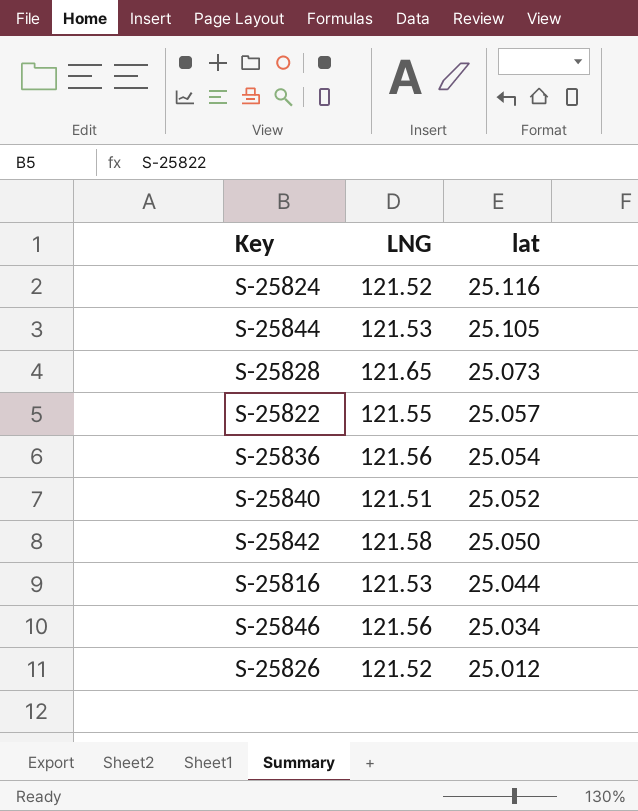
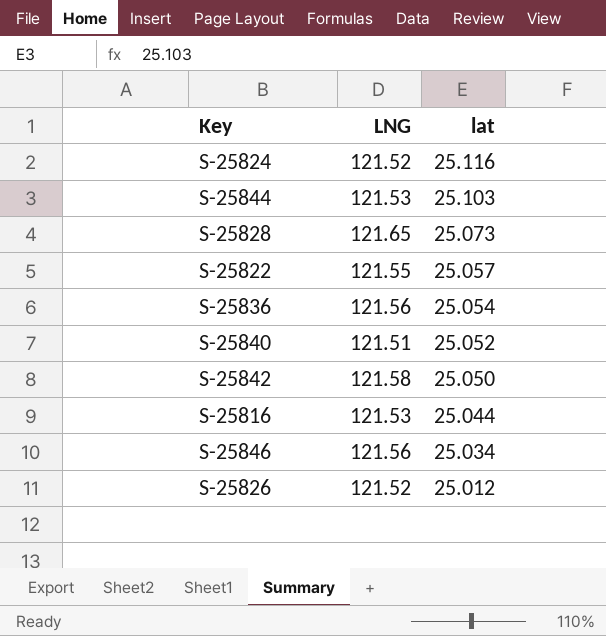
S-25844 | lat: 25.105 -> 25.103

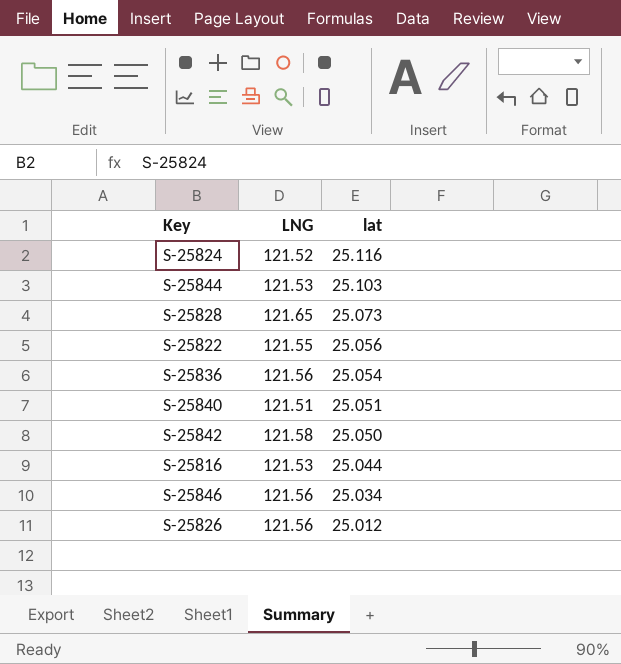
S-25822 | lat: 25.057 -> 25.056
S-25840 | lat: 25.052 -> 25.051
S-25826 | LNG: 121.52 -> 121.56

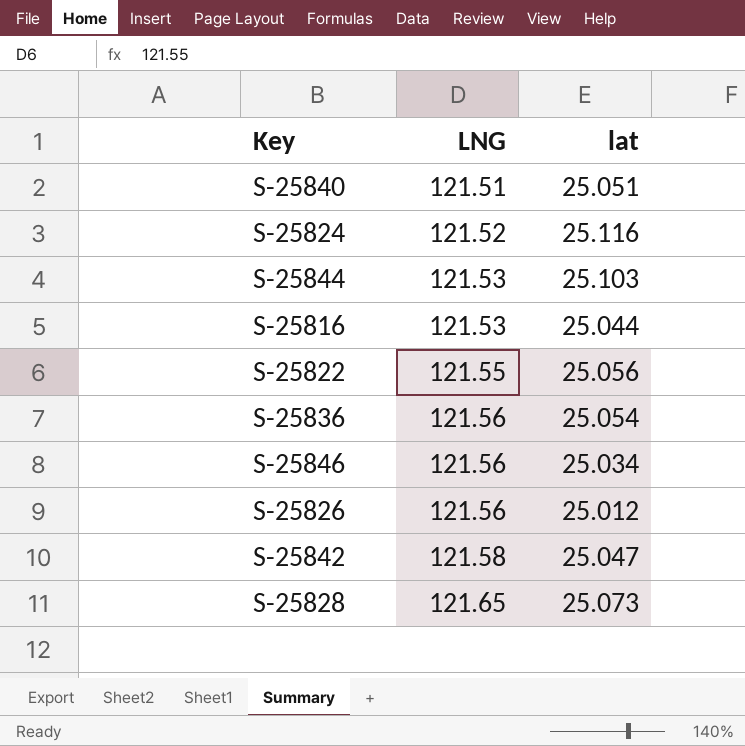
row order: lat descending -> LNG ascending
S-25842 | lat: 25.050 -> 25.047

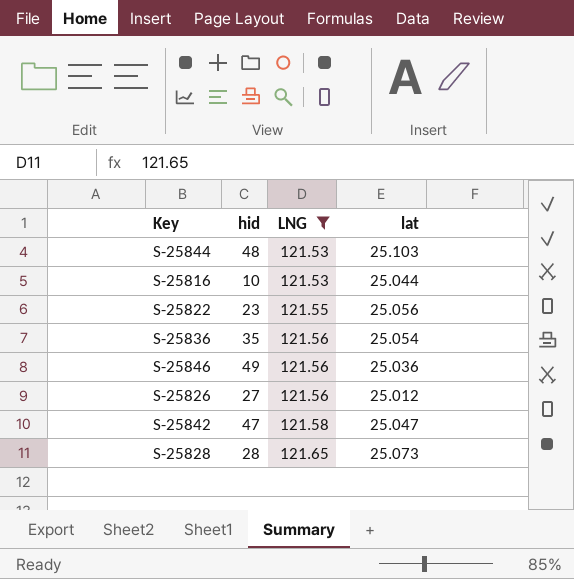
filter: none -> LNG >= 121.53
column hid | position: none -> 2
S-25846 | lat: 25.034 -> 25.036

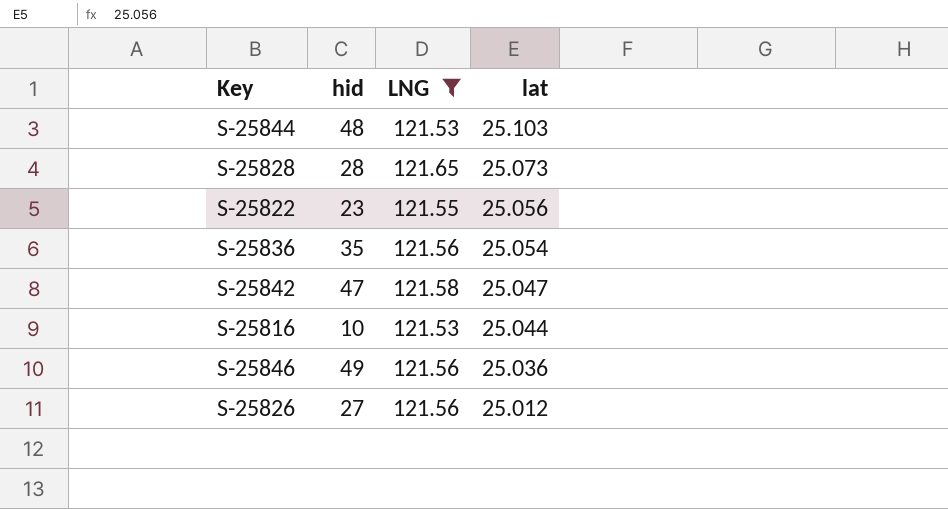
row order: LNG ascending -> lat descending

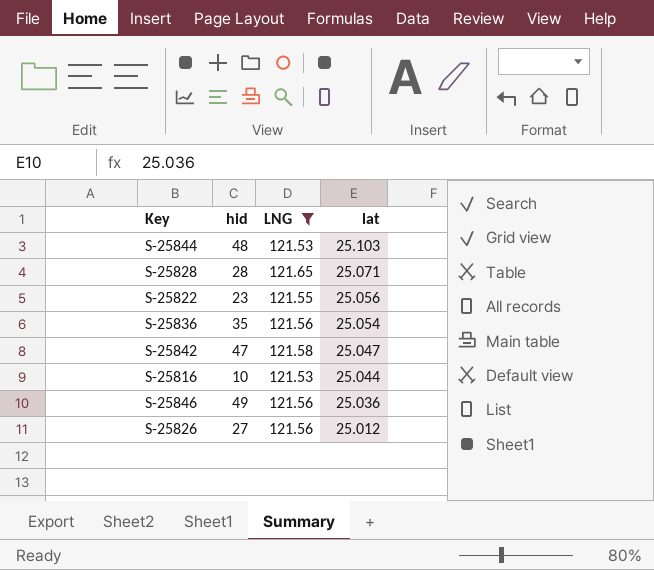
S-25828 | lat: 25.073 -> 25.071

